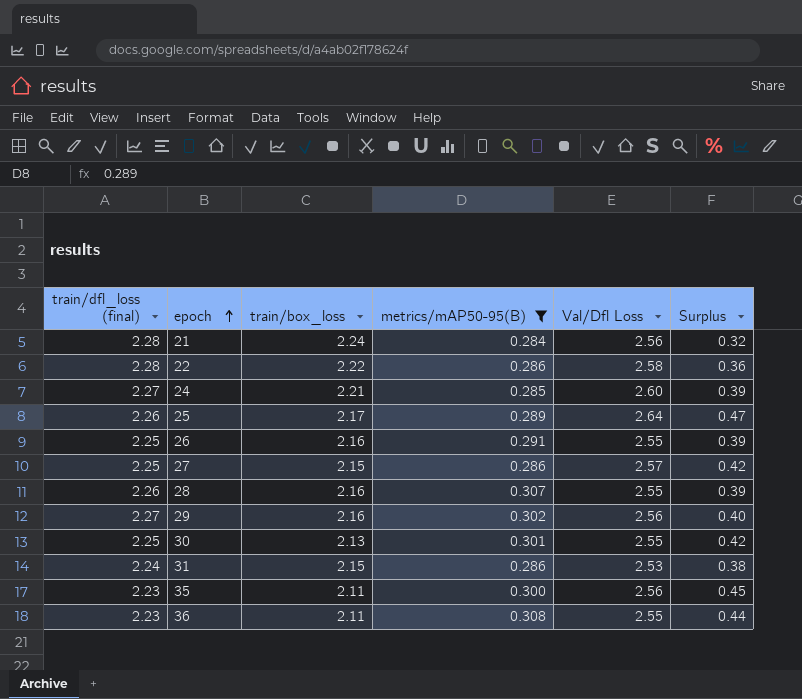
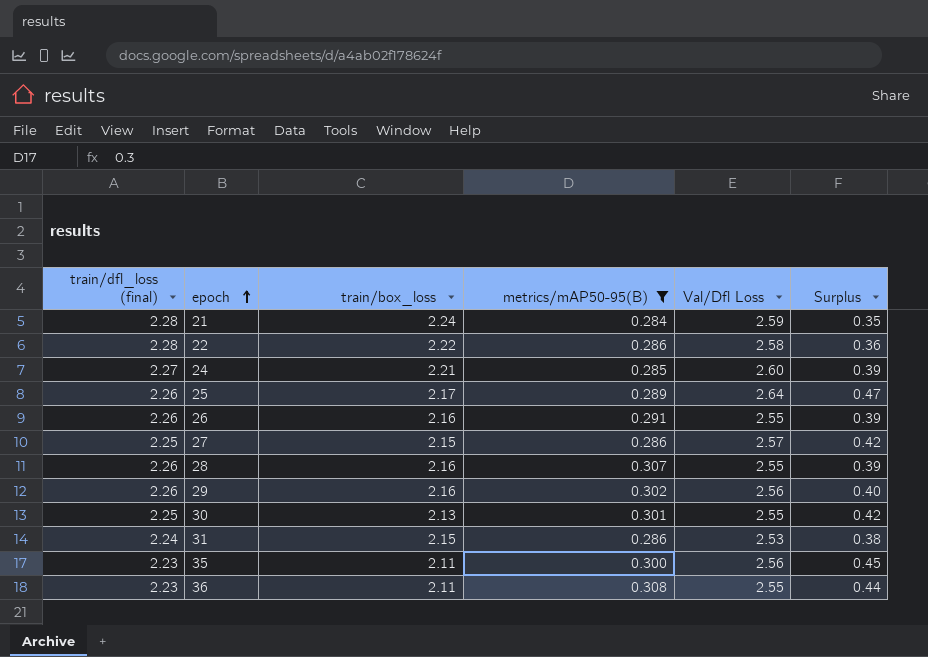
21 | Val/Dfl Loss: 2.56 -> 2.59
21 | Surplus: 0.32 -> 0.35
26 | train/dfl_loss (final): 2.25 -> 2.26
29 | train/dfl_loss (final): 2.27 -> 2.26

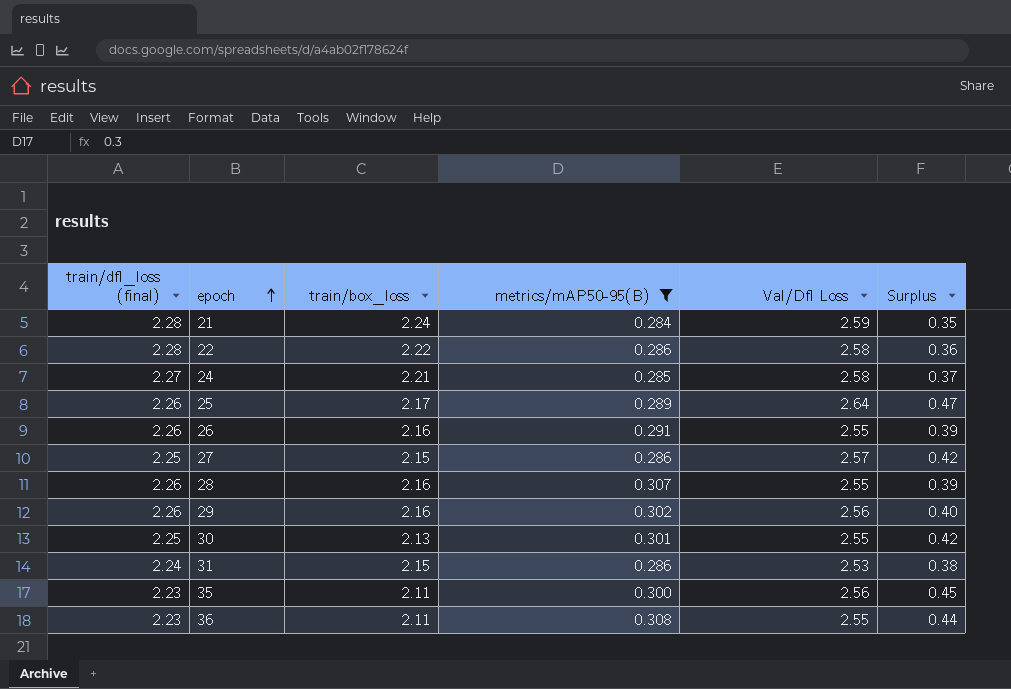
24 | Val/Dfl Loss: 2.60 -> 2.58
24 | Surplus: 0.39 -> 0.37

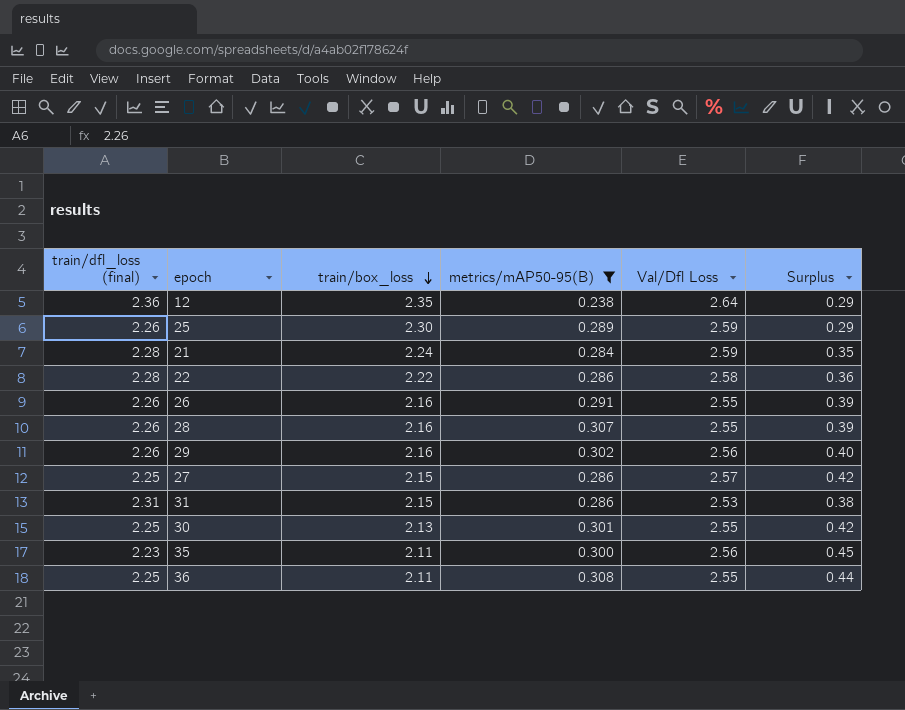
row order: epoch ascending -> train/box_loss descending
row 24: 2.27 | 2.21 | 0.285 | 2.58 | 0.37 -> none
row 12: none -> 2.36 | 2.35 | 0.238 | 2.64 | 0.29
25 | train/box_loss: 2.17 -> 2.30
25 | Val/Dfl Loss: 2.64 -> 2.59
25 | Surplus: 0.47 -> 0.29
31 | train/dfl_loss (final): 2.24 -> 2.31
36 | train/dfl_loss (final): 2.23 -> 2.25

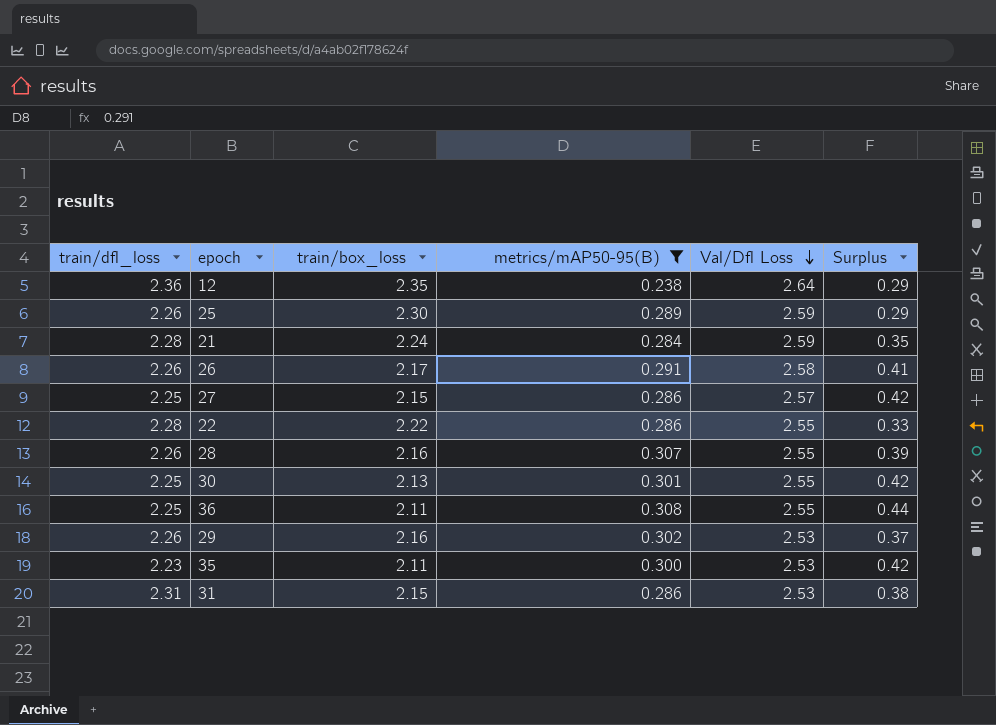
row order: train/box_loss descending -> Val/Dfl Loss descending
column name: train/dfl_loss (final) -> train/dfl_loss
26 | train/box_loss: 2.16 -> 2.17
26 | Val/Dfl Loss: 2.55 -> 2.58
26 | Surplus: 0.39 -> 0.41
22 | Val/Dfl Loss: 2.58 -> 2.55
22 | Surplus: 0.36 -> 0.33
29 | Val/Dfl Loss: 2.56 -> 2.53
29 | Surplus: 0.40 -> 0.37
35 | Val/Dfl Loss: 2.56 -> 2.53
35 | Surplus: 0.45 -> 0.42

